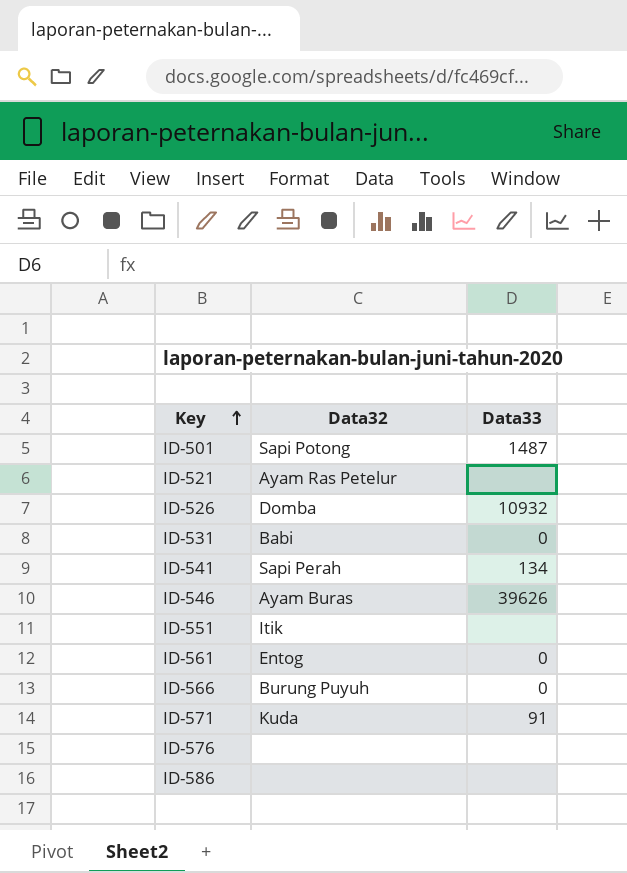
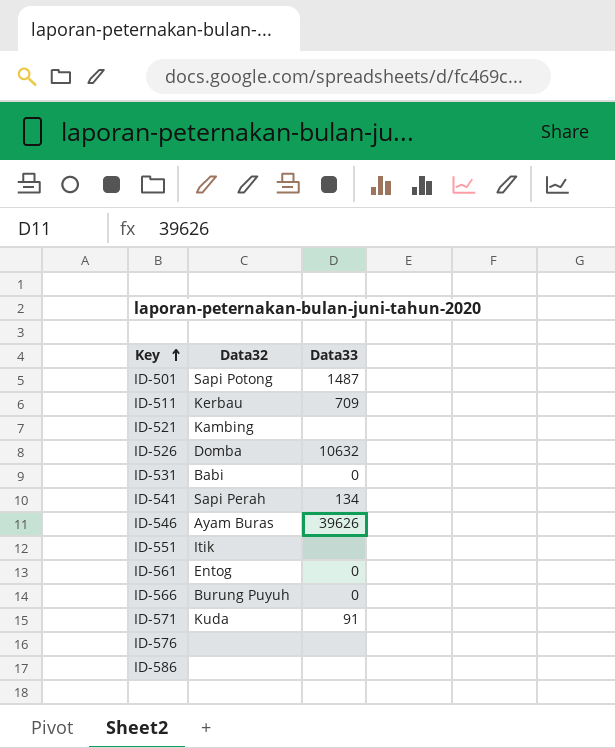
row ID-511: none -> Kerbau | 709
ID-521 | Data32: Ayam Ras Petelur -> Kambing
ID-526 | Data33: 10932 -> 10632

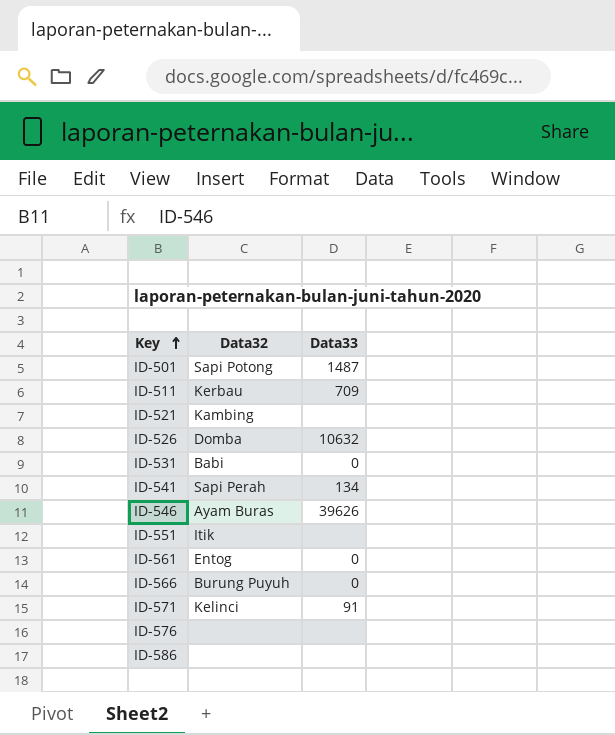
ID-571 | Data32: Kuda -> Kelinci

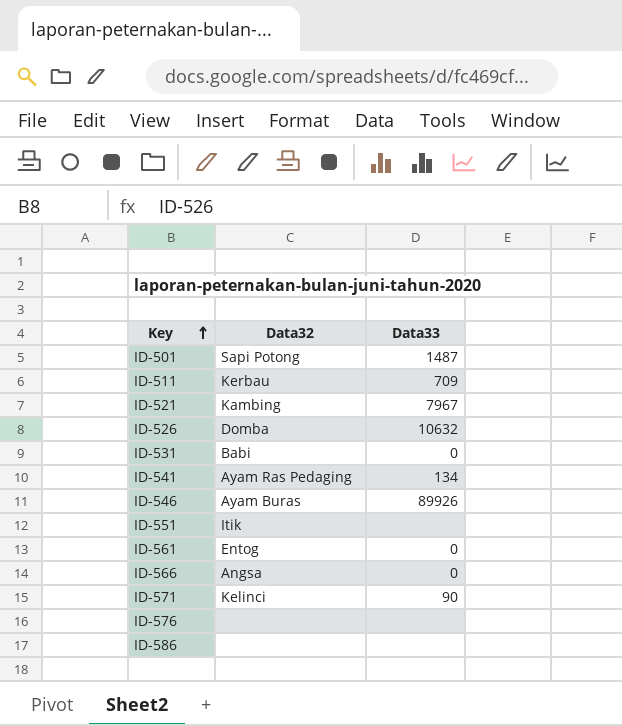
ID-521 | Data33: none -> 7967
ID-541 | Data32: Sapi Perah -> Ayam Ras Pedaging
ID-546 | Data33: 39626 -> 89926
ID-566 | Data32: Burung Puyuh -> Angsa
ID-571 | Data33: 91 -> 90

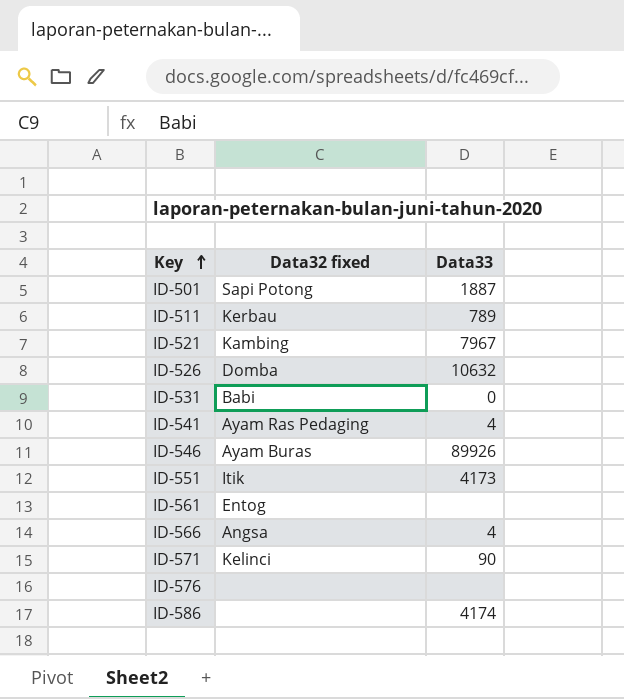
column name: Data32 -> Data32 fixed
ID-501 | Data33: 1487 -> 1887
ID-511 | Data33: 709 -> 789
ID-541 | Data33: 134 -> 4
ID-551 | Data33: none -> 4173
ID-561 | Data33: 0 -> none
ID-566 | Data33: 0 -> 4
ID-586 | Data33: none -> 4174

